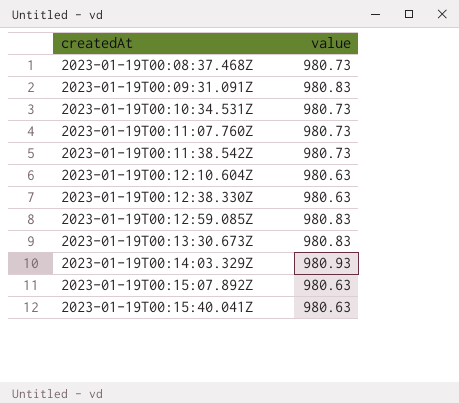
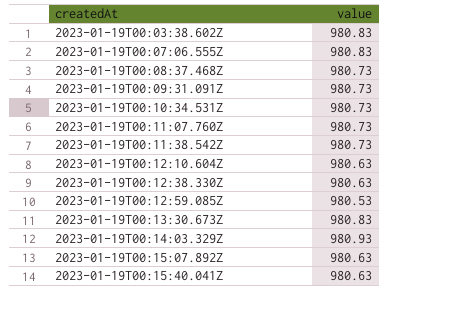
row 2023-01-19T00:03:38.602Z: none -> 980.83
row 2023-01-19T00:07:06.555Z: none -> 980.83
2023-01-19T00:09:31.091Z | value: 980.83 -> 980.73
2023-01-19T00:12:59.085Z | value: 980.83 -> 980.53

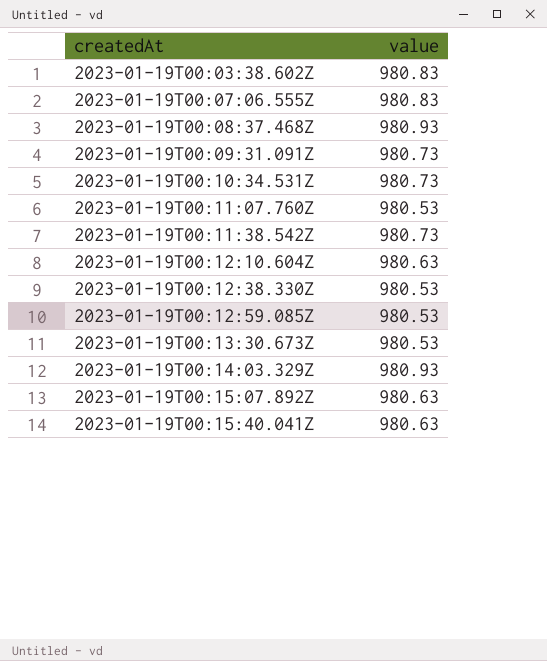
2023-01-19T00:08:37.468Z | value: 980.73 -> 980.93
2023-01-19T00:11:07.760Z | value: 980.73 -> 980.53
2023-01-19T00:12:38.330Z | value: 980.63 -> 980.53
2023-01-19T00:13:30.673Z | value: 980.83 -> 980.53

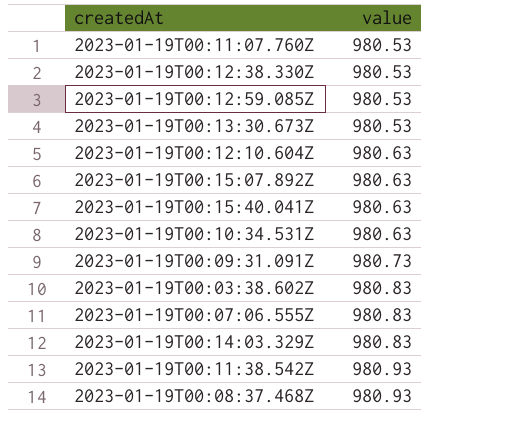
row order: createdAt ascending -> value ascending
2023-01-19T00:10:34.531Z | value: 980.73 -> 980.63
2023-01-19T00:14:03.329Z | value: 980.93 -> 980.83
2023-01-19T00:11:38.542Z | value: 980.73 -> 980.93

